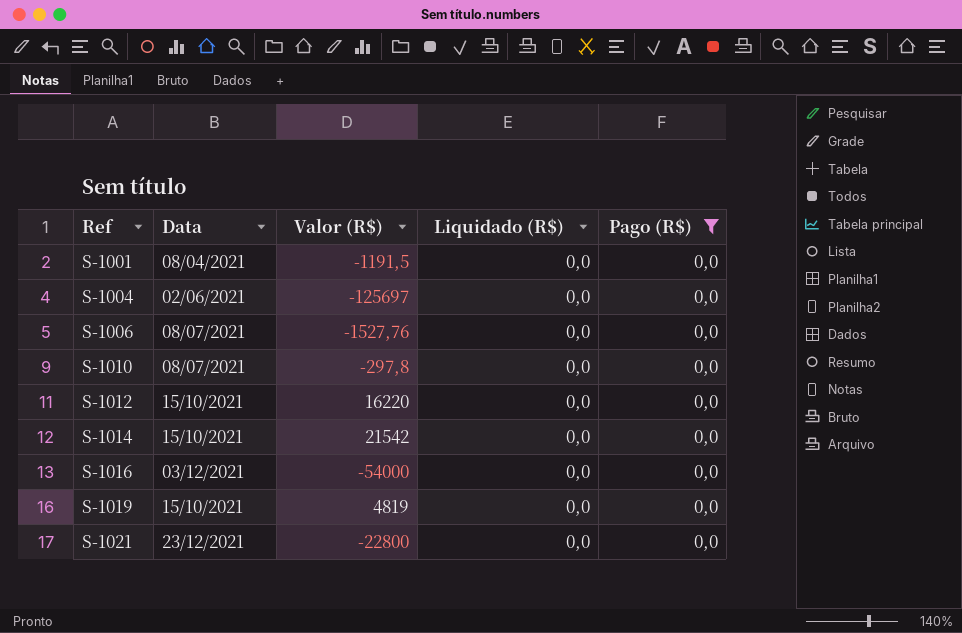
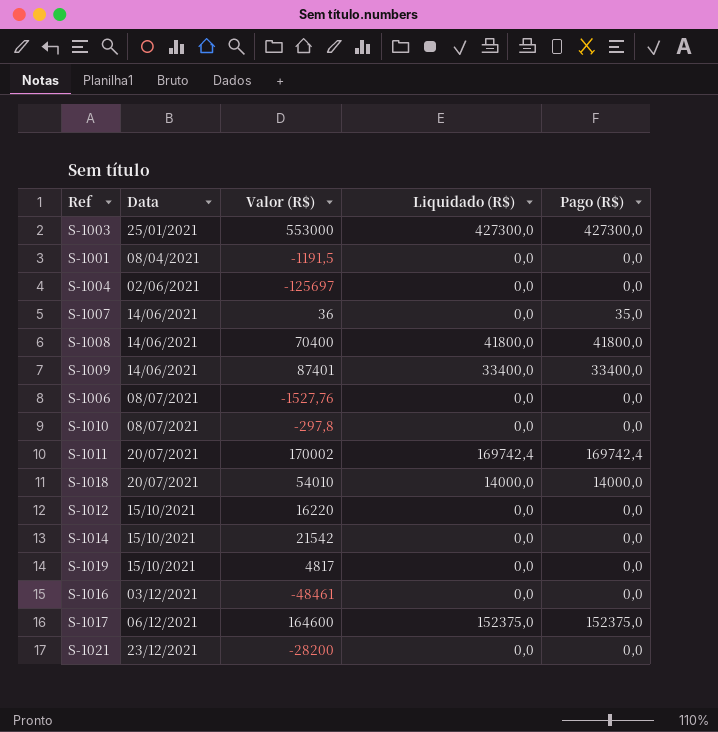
filter: Pago (R$) = 0,0 -> none
row order: Ref ascending -> Data ascending
S-1019 | Valor (R$): 4819 -> 4817
S-1016 | Valor (R$): -54000 -> -48461
S-1021 | Valor (R$): -22800 -> -28200

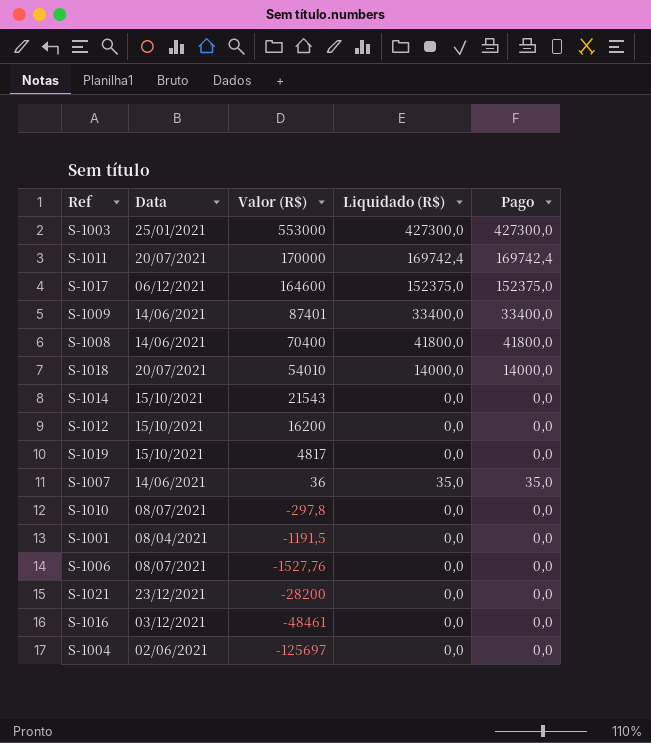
row order: Data ascending -> Valor (R$) descending
column name: Pago (R$) -> Pago
S-1011 | Valor (R$): 170002 -> 170000
S-1014 | Valor (R$): 21542 -> 21543
S-1012 | Valor (R$): 16220 -> 16200
S-1007 | Liquidado (R$): 0,0 -> 35,0

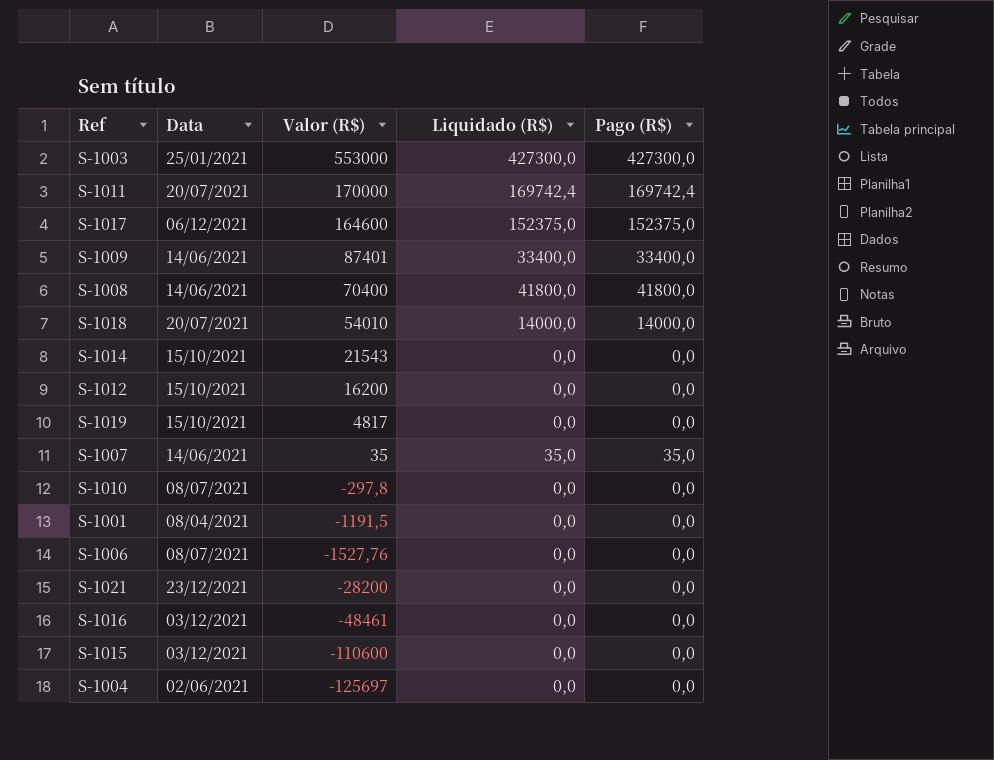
column name: Pago -> Pago (R$)
S-1007 | Valor (R$): 36 -> 35
row S-1015: none -> 03/12/2021 | -110600 | 0,0 | 0,0

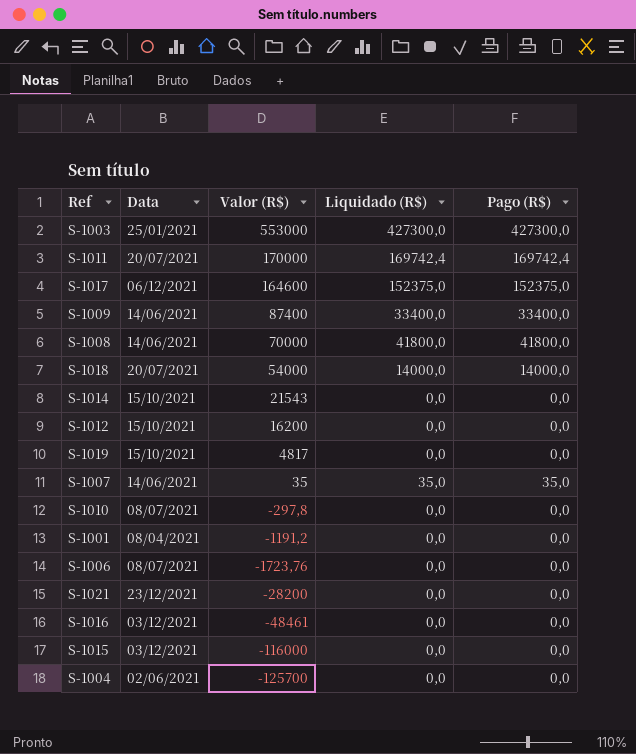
S-1009 | Valor (R$): 87401 -> 87400
S-1008 | Valor (R$): 70400 -> 70000
S-1018 | Valor (R$): 54010 -> 54000
S-1001 | Valor (R$): -1191,5 -> -1191,2
S-1006 | Valor (R$): -1527,76 -> -1723,76
S-1015 | Valor (R$): -110600 -> -116000
S-1004 | Valor (R$): -125697 -> -125700

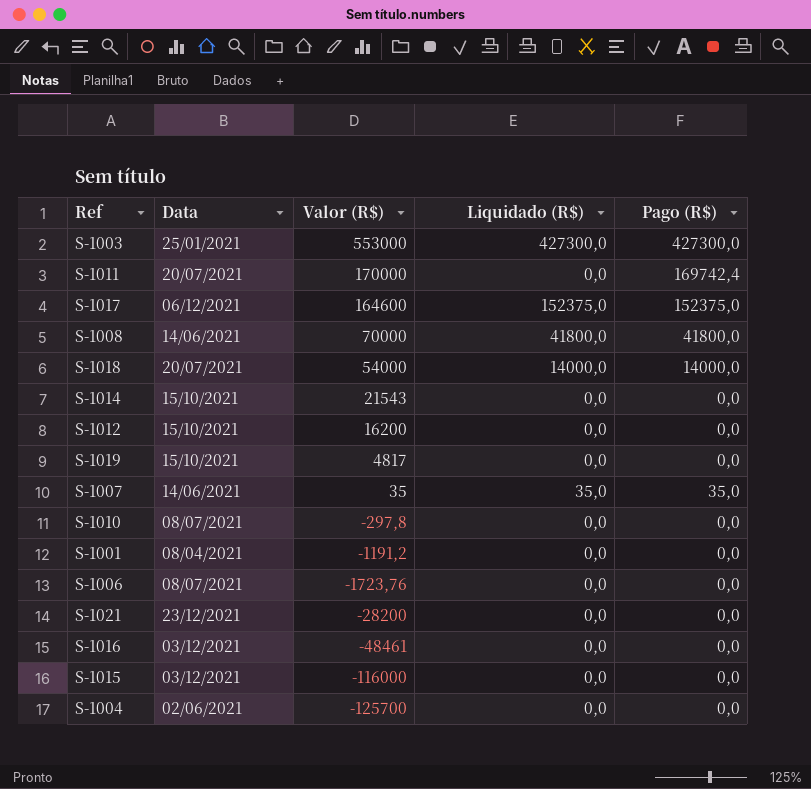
row S-1009: 14/06/2021 | 87400 | 33400,0 | 33400,0 -> none
S-1011 | Liquidado (R$): 169742,4 -> 0,0

